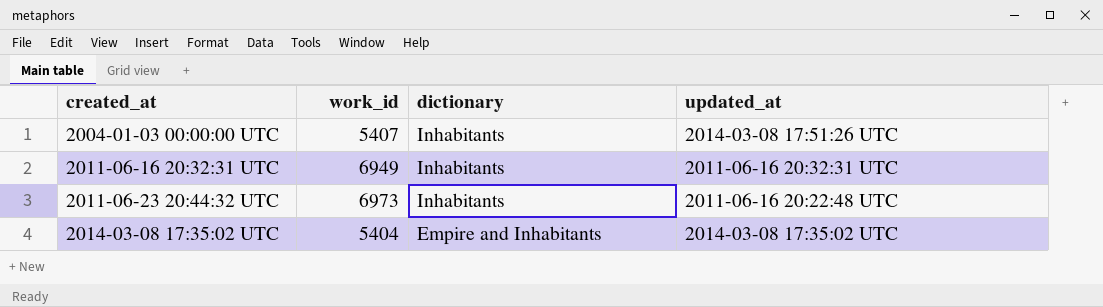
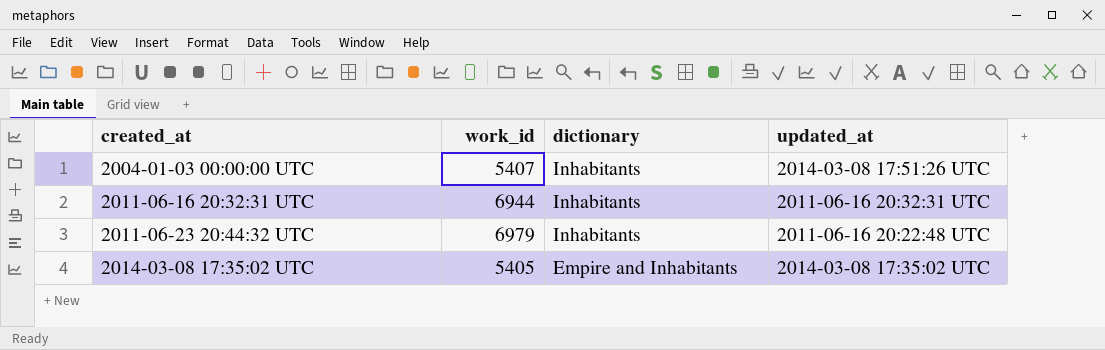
2011-06-16 20:32:31 UTC | work_id: 6949 -> 6944
2011-06-23 20:44:32 UTC | work_id: 6973 -> 6979
2014-03-08 17:35:02 UTC | work_id: 5404 -> 5405

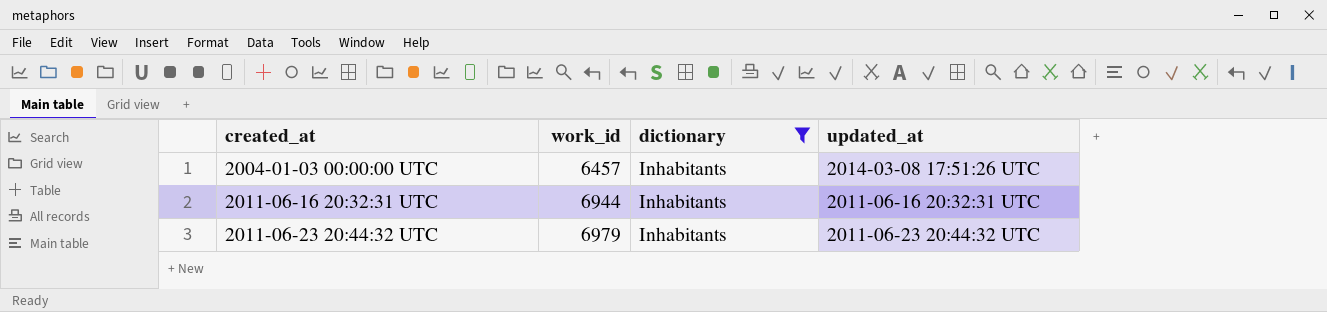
filter: none -> dictionary = Inhabitants
2004-01-03 00:00:00 UTC | work_id: 5407 -> 6457
2011-06-23 20:44:32 UTC | updated_at: 2011-06-16 20:22:48 UTC -> 2011-06-23 20:44:32 UTC

